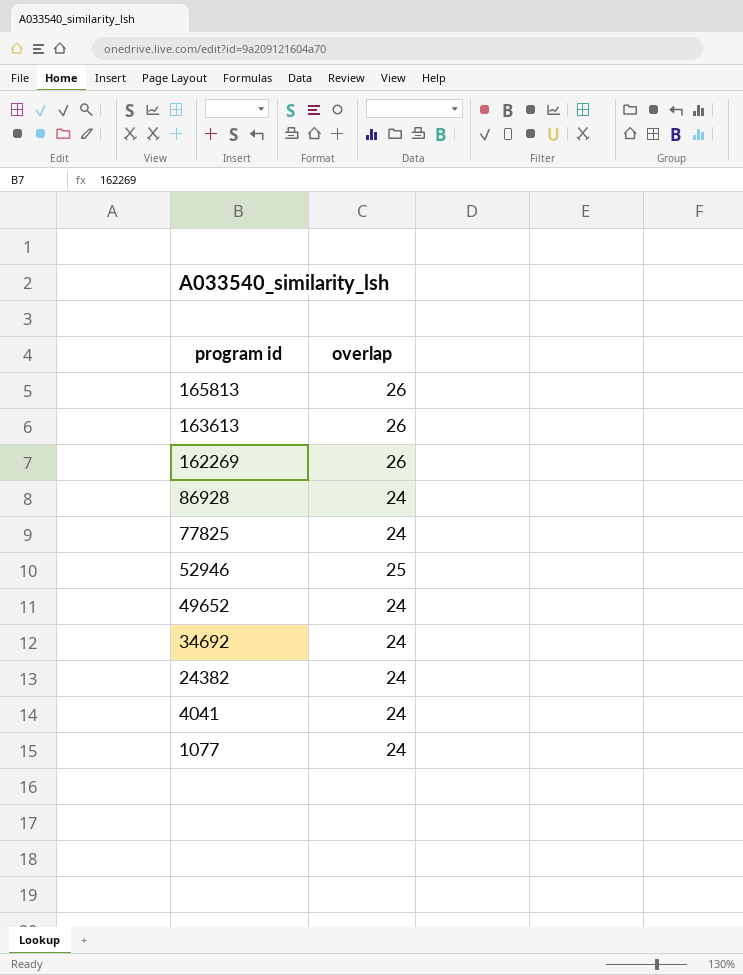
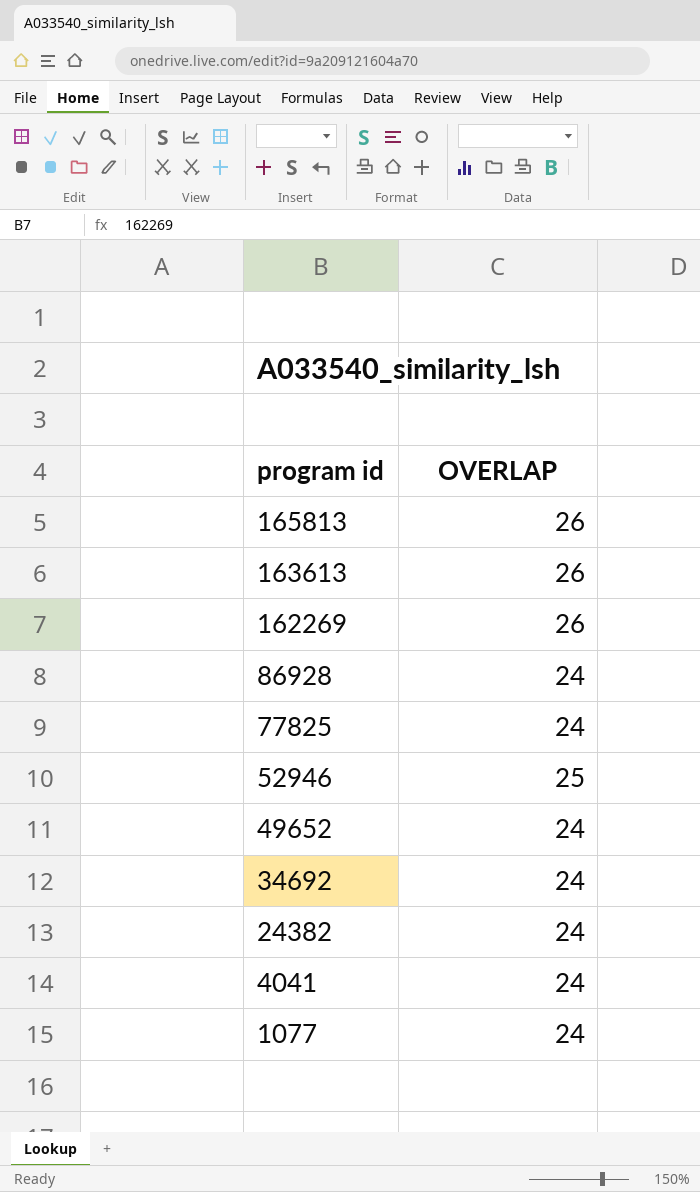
column name: overlap -> OVERLAP

